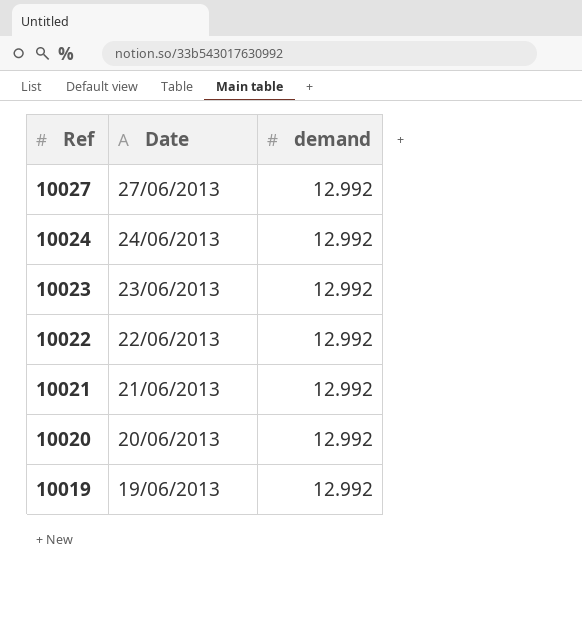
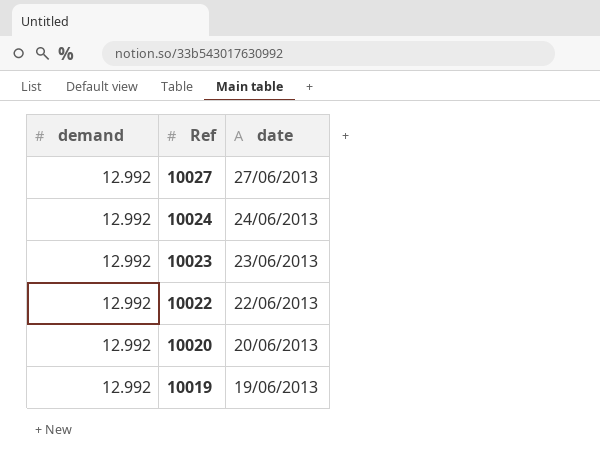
column demand | position: 3 -> 1
column name: Date -> date
row 10021: 21/06/2013 | 12.992 -> none

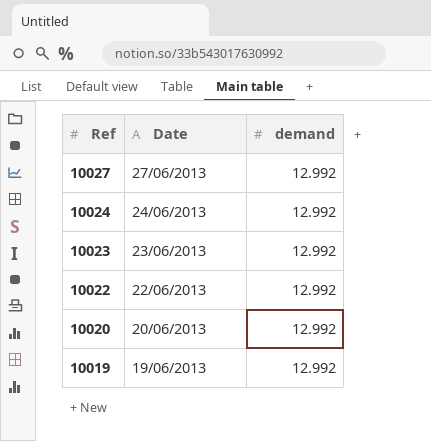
column name: date -> Date
column demand | position: 1 -> 3

